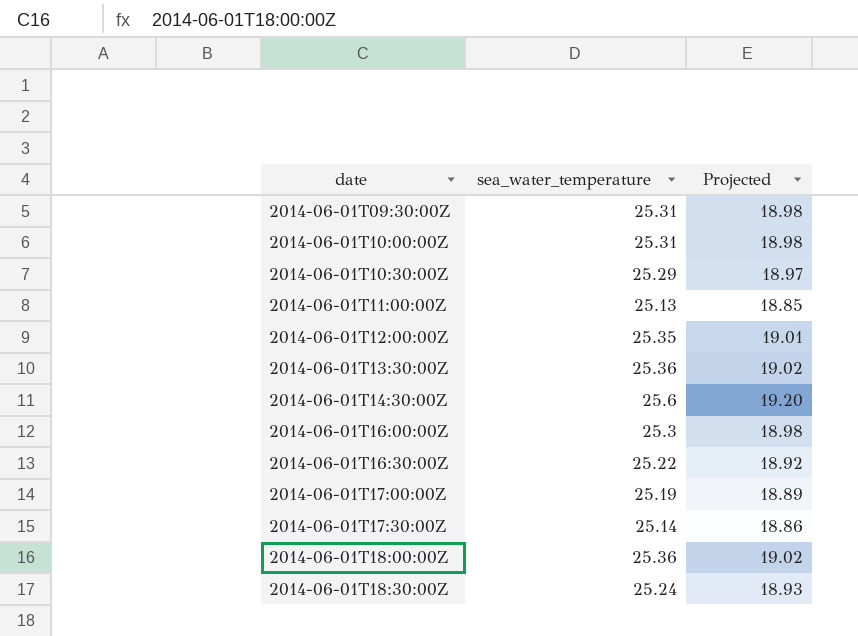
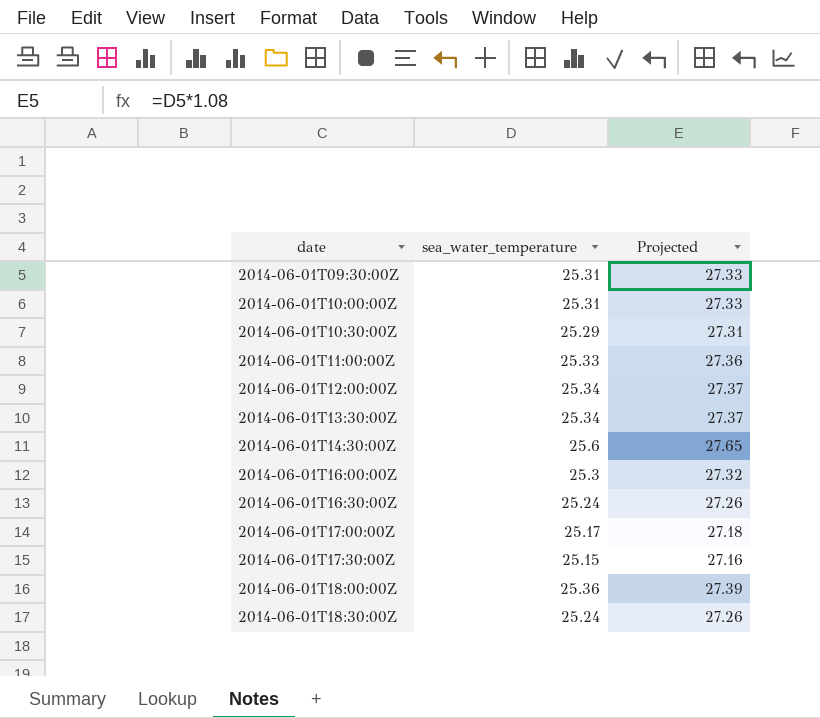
column Projected | formula: [sea_water_temperature] * 0.75 -> [sea_water_temperature] * 1.08
2014-06-01T11:00:00Z | sea_water_temperature: 25.13 -> 25.33
2014-06-01T12:00:00Z | sea_water_temperature: 25.35 -> 25.34
2014-06-01T13:30:00Z | sea_water_temperature: 25.36 -> 25.34
2014-06-01T16:30:00Z | sea_water_temperature: 25.22 -> 25.24
2014-06-01T17:00:00Z | sea_water_temperature: 25.19 -> 25.17
2014-06-01T17:30:00Z | sea_water_temperature: 25.14 -> 25.15

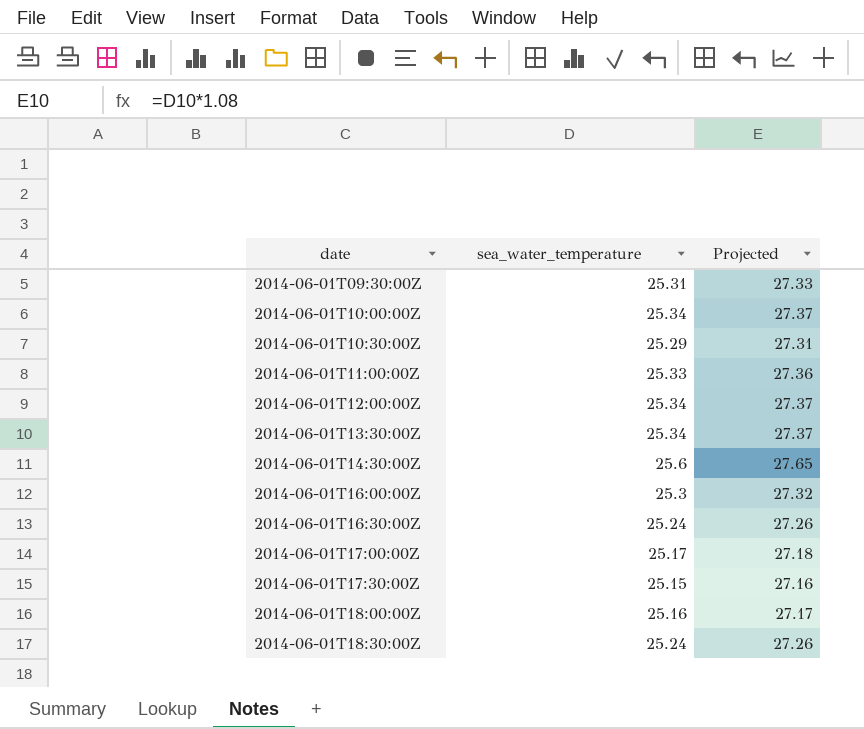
2014-06-01T10:00:00Z | sea_water_temperature: 25.31 -> 25.34
2014-06-01T10:00:00Z | Projected: 27.33 -> 27.37
2014-06-01T18:00:00Z | sea_water_temperature: 25.36 -> 25.16
2014-06-01T18:00:00Z | Projected: 27.39 -> 27.17

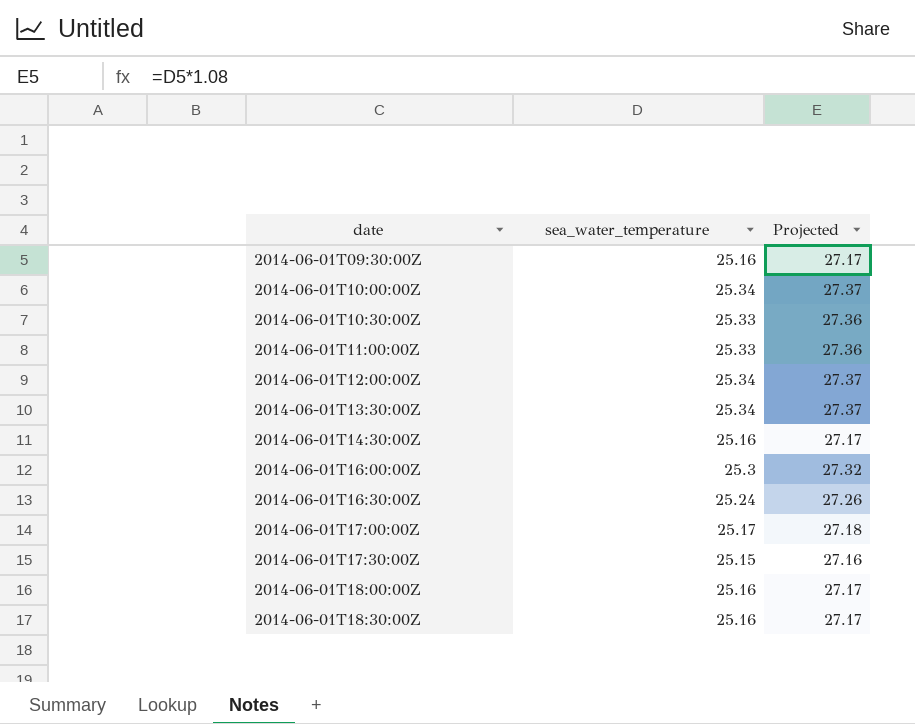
2014-06-01T09:30:00Z | sea_water_temperature: 25.31 -> 25.16
2014-06-01T09:30:00Z | Projected: 27.33 -> 27.17
2014-06-01T10:30:00Z | sea_water_temperature: 25.29 -> 25.33
2014-06-01T10:30:00Z | Projected: 27.31 -> 27.36
2014-06-01T14:30:00Z | sea_water_temperature: 25.6 -> 25.16
2014-06-01T14:30:00Z | Projected: 27.65 -> 27.17
2014-06-01T18:30:00Z | sea_water_temperature: 25.24 -> 25.16
2014-06-01T18:30:00Z | Projected: 27.26 -> 27.17

